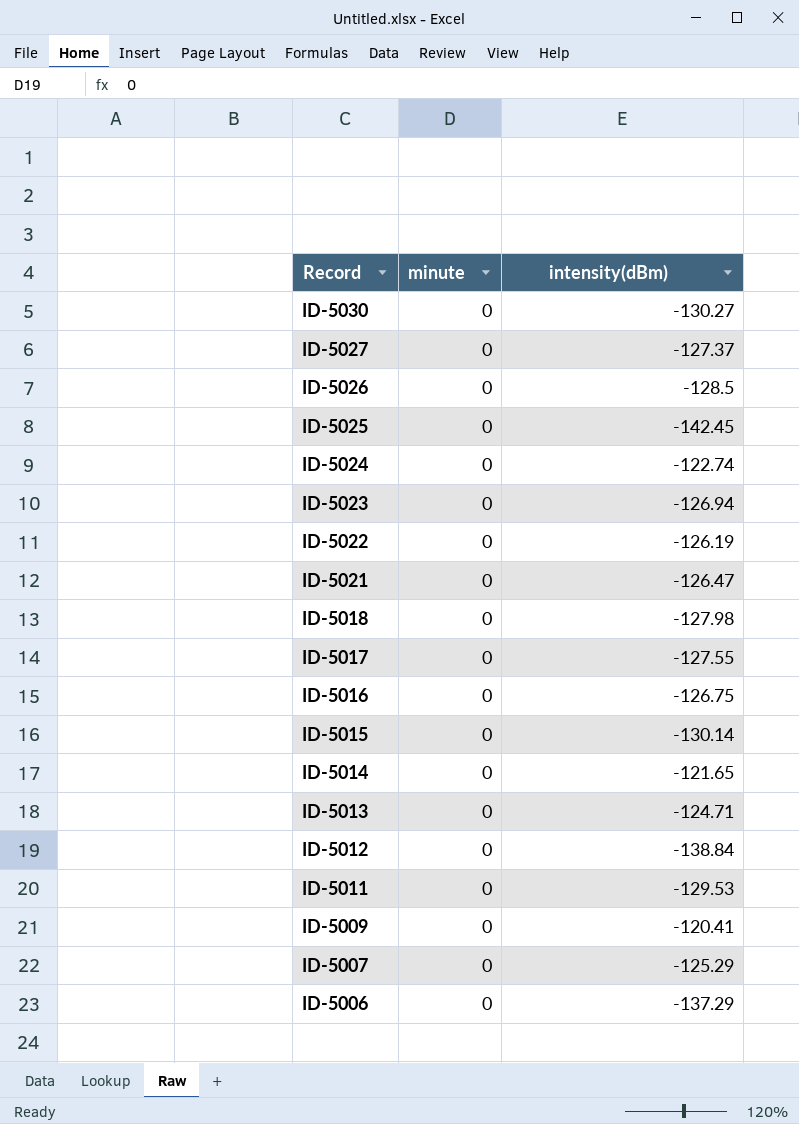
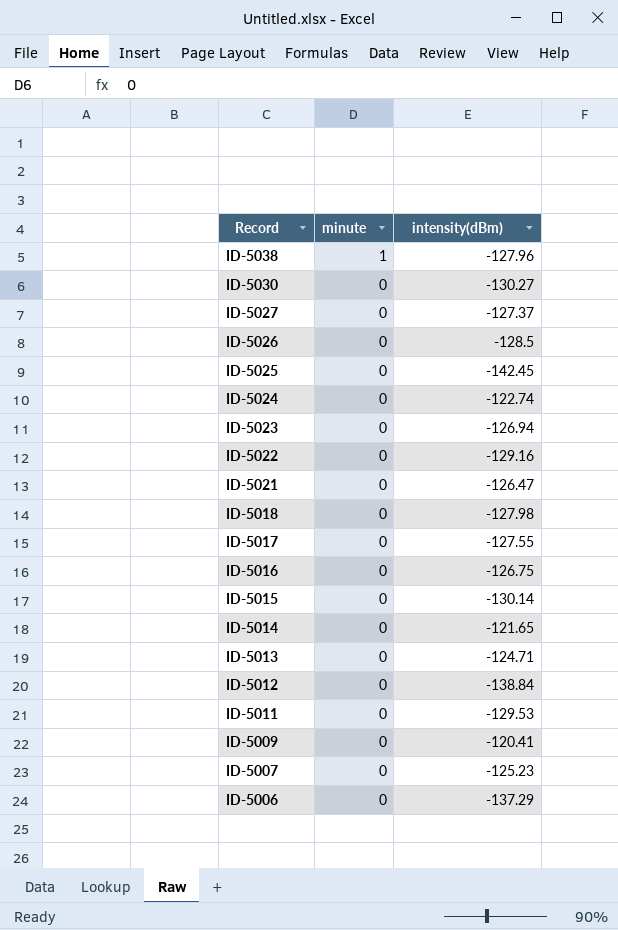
row ID-5038: none -> 1 | -127.96
ID-5022 | intensity(dBm): -126.19 -> -129.16
ID-5007 | intensity(dBm): -125.29 -> -125.23

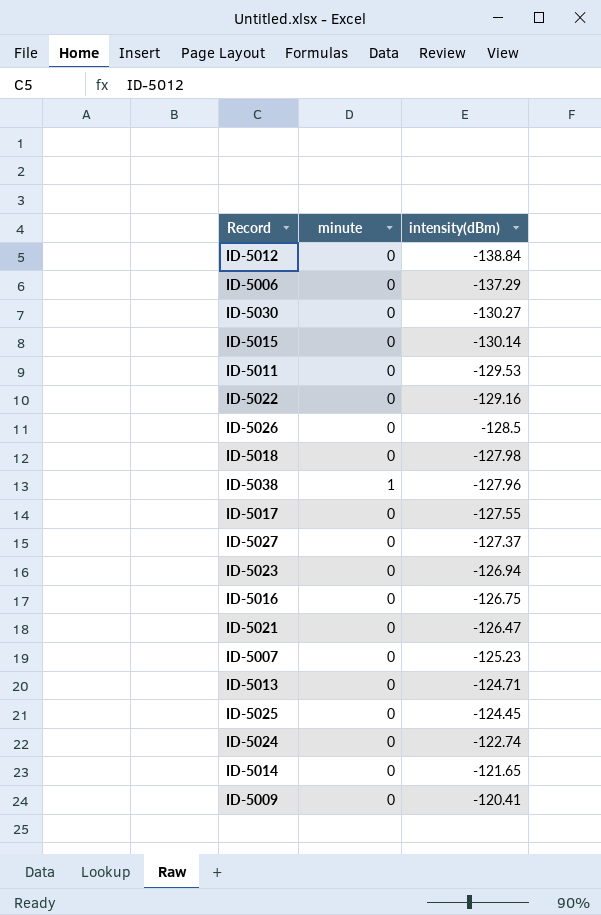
row order: Record descending -> intensity(dBm) ascending
ID-5025 | intensity(dBm): -142.45 -> -124.45

